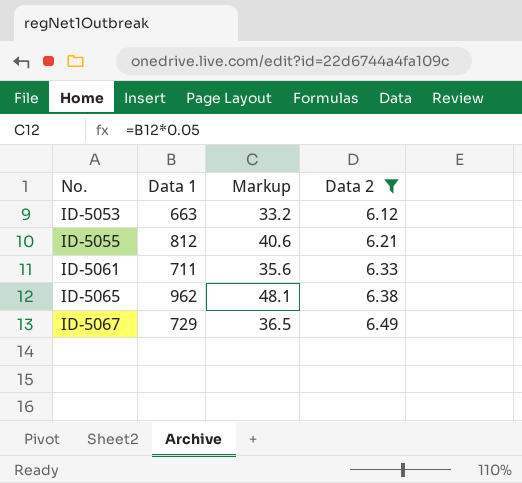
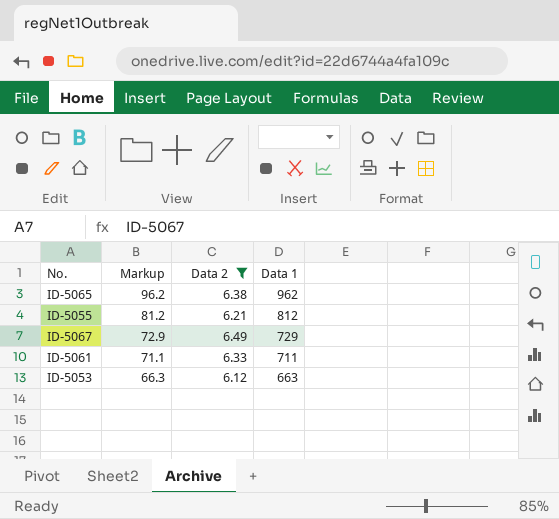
row order: No. ascending -> Markup descending
column Markup | formula: [Data 1] * 0.05 -> [Data 1] * 0.1
column Data 1 | position: 2 -> 4

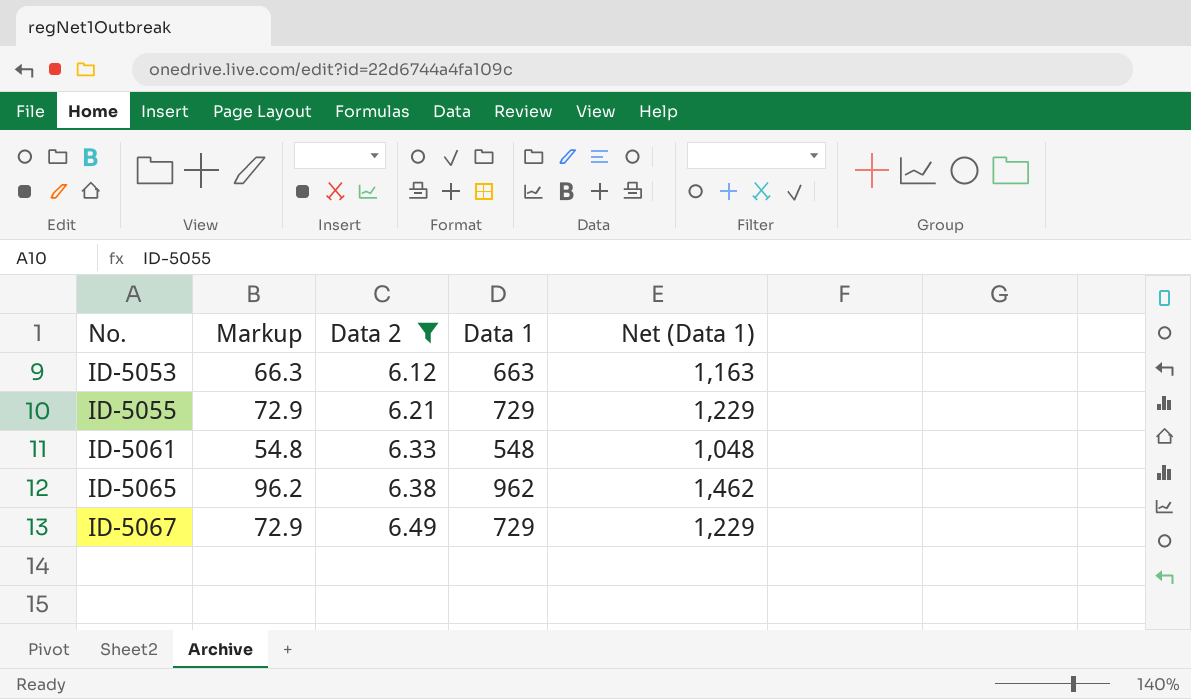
row order: Markup descending -> No. ascending
column Net (Data 1) | formula: none -> [Data 1] + 500
ID-5055 | Markup: 81.2 -> 72.9
ID-5055 | Data 1: 812 -> 729
ID-5061 | Markup: 71.1 -> 54.8
ID-5061 | Data 1: 711 -> 548

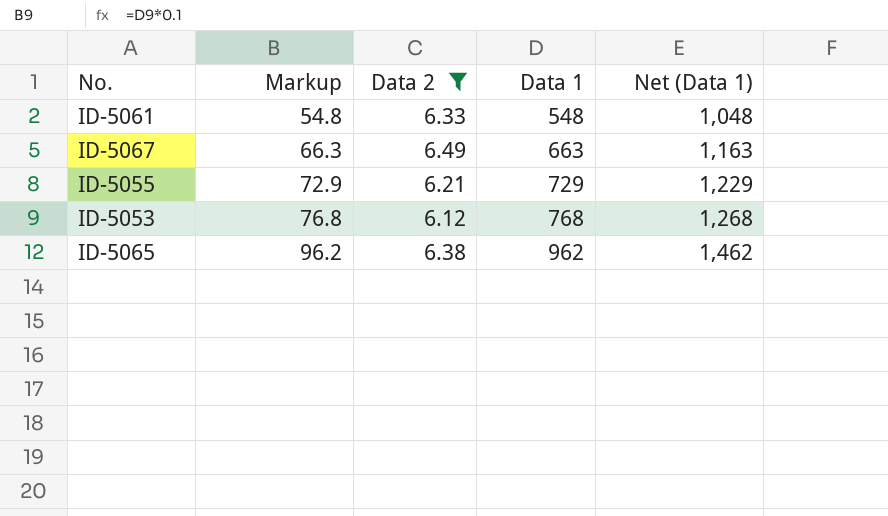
row order: No. ascending -> Markup ascending
ID-5067 | Markup: 72.9 -> 66.3
ID-5067 | Data 1: 729 -> 663
ID-5067 | Net (Data 1): 1,229 -> 1,163
ID-5053 | Markup: 66.3 -> 76.8
ID-5053 | Data 1: 663 -> 768
ID-5053 | Net (Data 1): 1,163 -> 1,268

